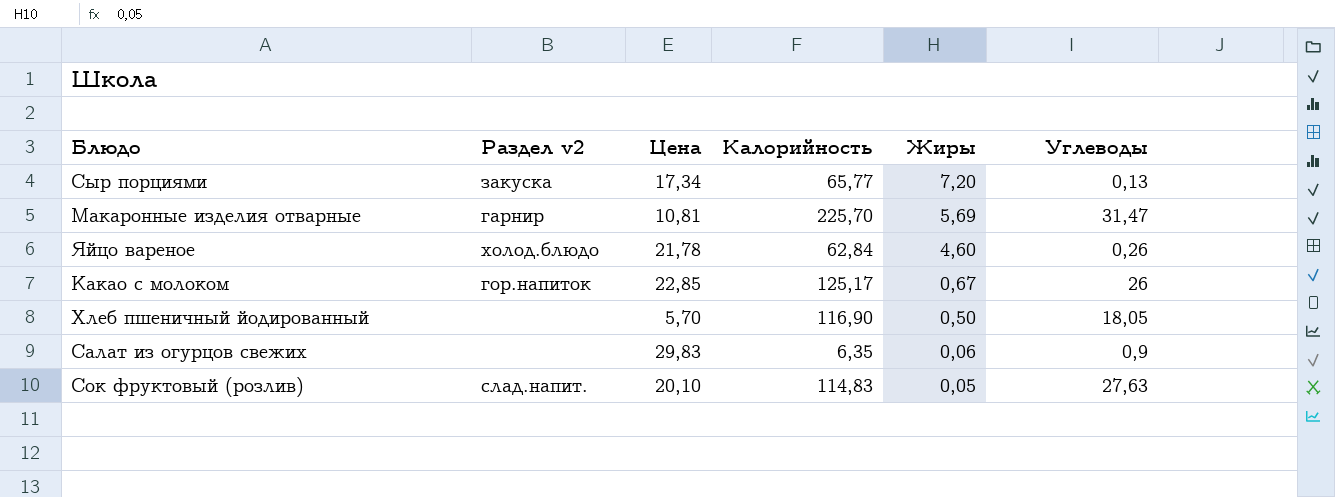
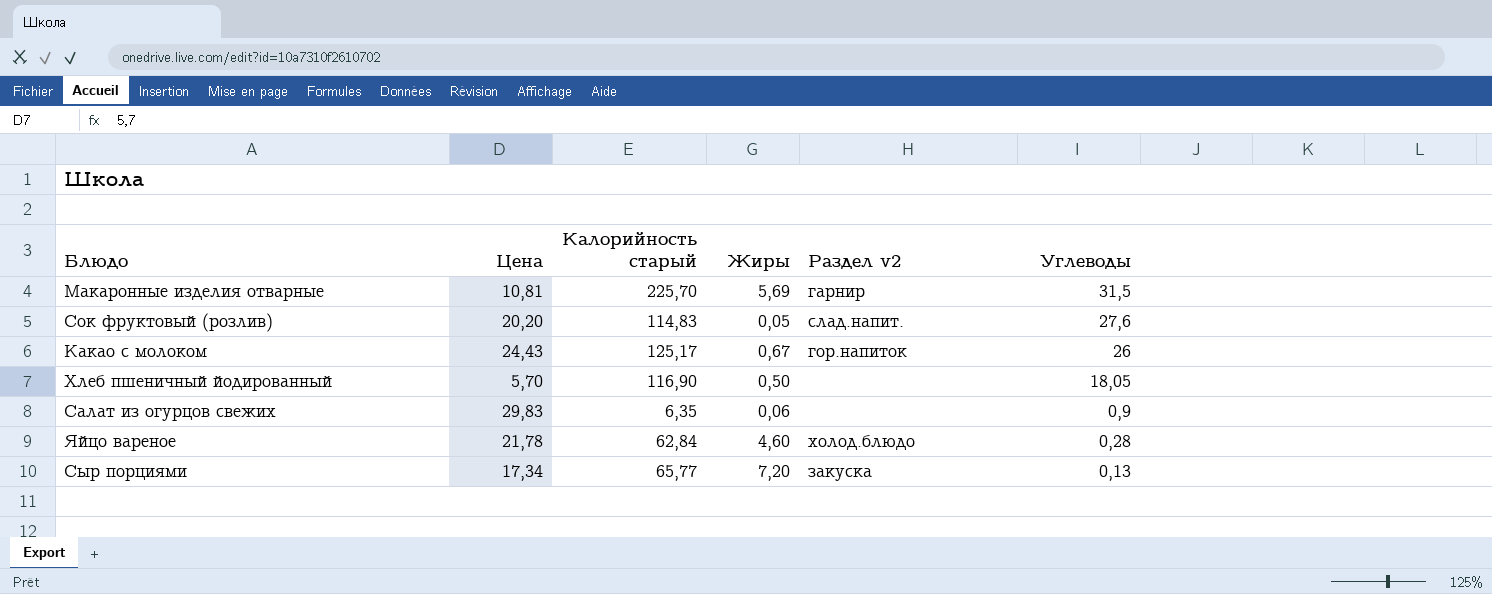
row order: Жиры descending -> Углеводы descending
column name: Калорийность -> Калорийность старый
column Раздел v2 | position: 2 -> 5
Макаронные изделия отварные | Углеводы: 31,47 -> 31,5
Сок фруктовый (розлив) | Цена: 20,10 -> 20,20
Сок фруктовый (розлив) | Углеводы: 27,63 -> 27,6
Какао с молоком | Цена: 22,85 -> 24,43
Яйцо вареное | Углеводы: 0,26 -> 0,28

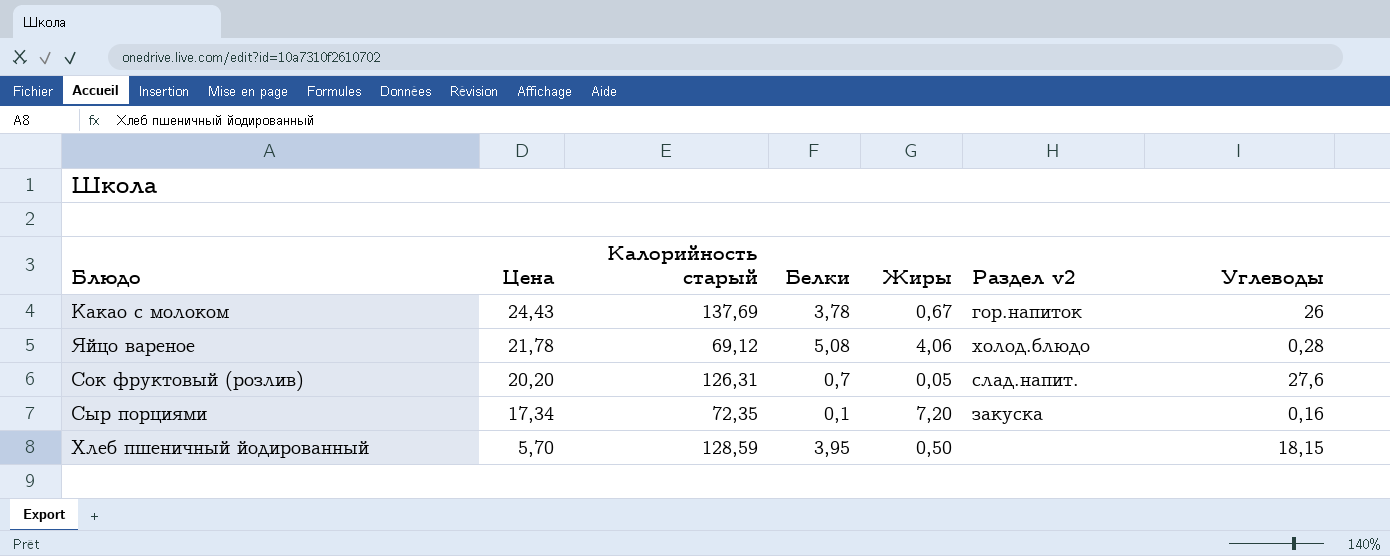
row order: Углеводы descending -> Цена descending
column Белки | position: none -> 4
row Макаронные изделия отварные: 10,81 | 225,70 | 5,69 | гарнир | 31,5 -> none
row Салат из огурцов свежих: 29,83 | 6,35 | 0,06 | none | 0,9 -> none
Какао с молоком | Калорийность старый: 125,17 -> 137,69
Яйцо вареное | Калорийность старый: 62,84 -> 69,12
Яйцо вареное | Жиры: 4,60 -> 4,06
Сок фруктовый (розлив) | Калорийность старый: 114,83 -> 126,31
Сыр порциями | Калорийность старый: 65,77 -> 72,35
Сыр порциями | Углеводы: 0,13 -> 0,16
Хлеб пшеничный йодированный | Калорийность старый: 116,90 -> 128,59
Хлеб пшеничный йодированный | Углеводы: 18,05 -> 18,15

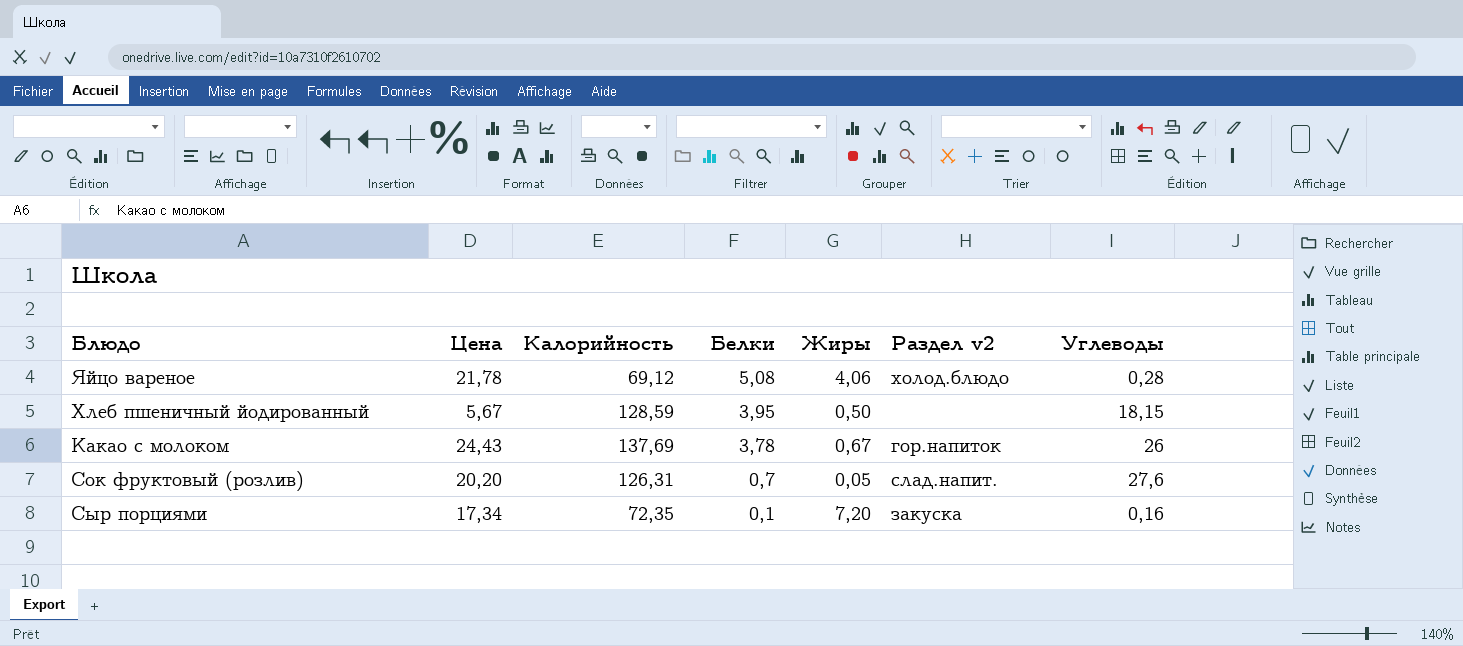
row order: Цена descending -> Белки descending
column name: Калорийность старый -> Калорийность
Хлеб пшеничный йодированный | Цена: 5,70 -> 5,67

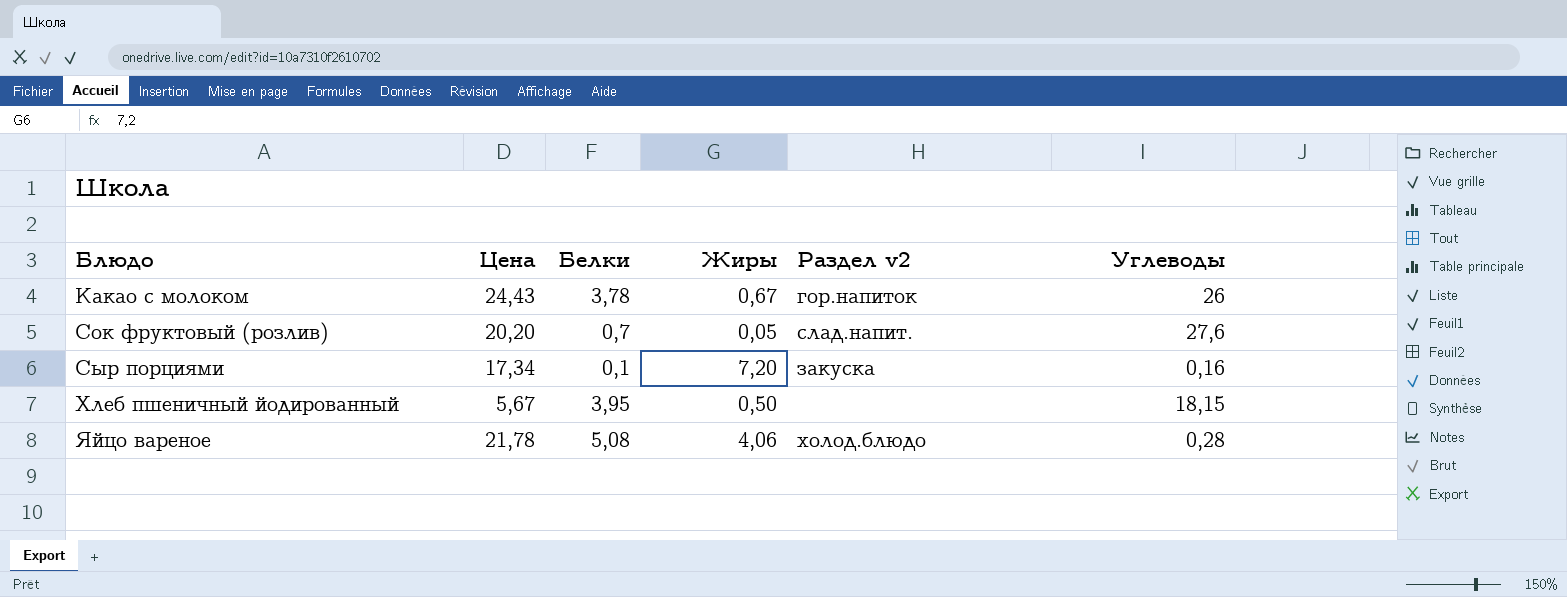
row order: Белки descending -> Блюдо ascending
column Калорийность | position: 3 -> none

